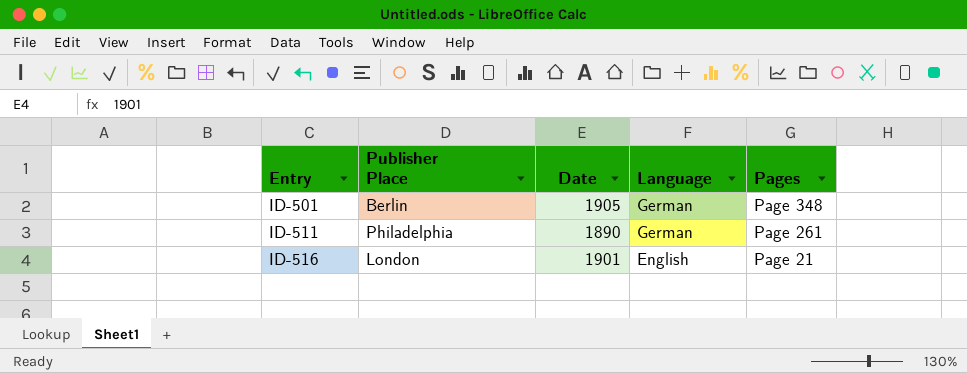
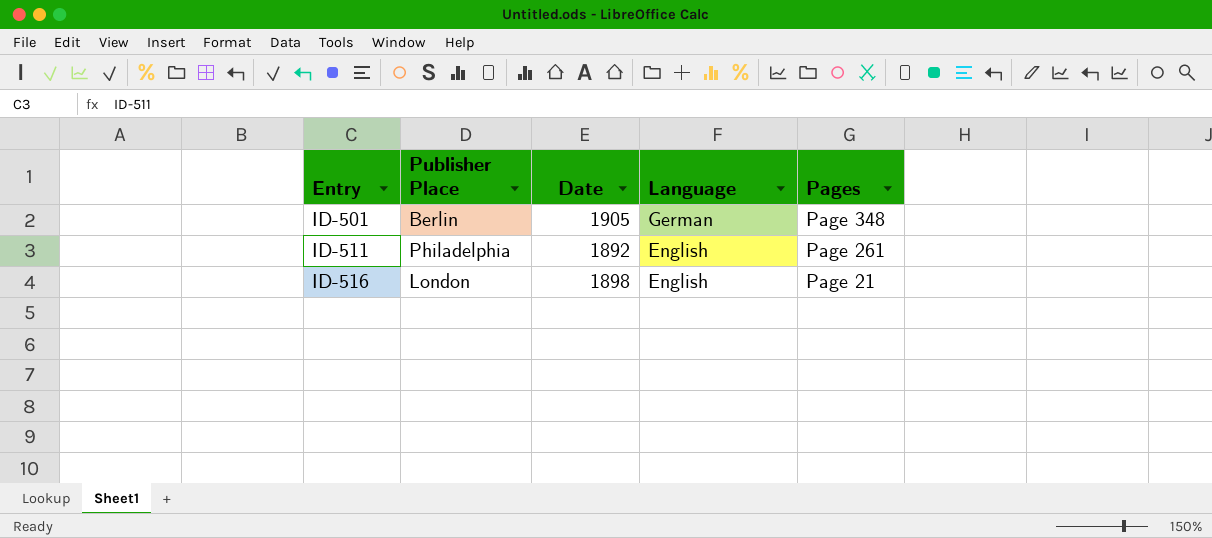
ID-511 | Date: 1890 -> 1892
ID-511 | Language: German -> English
ID-516 | Date: 1901 -> 1898

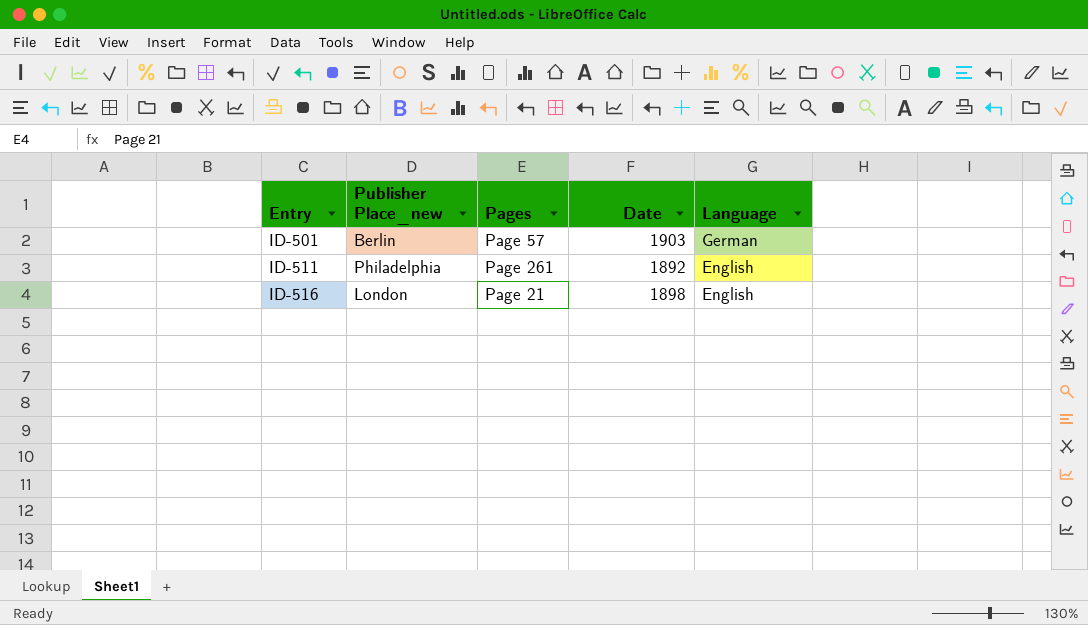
column name: Publisher Place -> Publisher Place_new
column Pages | position: 5 -> 3
ID-501 | Pages: Page 348 -> Page 57
ID-501 | Date: 1905 -> 1903

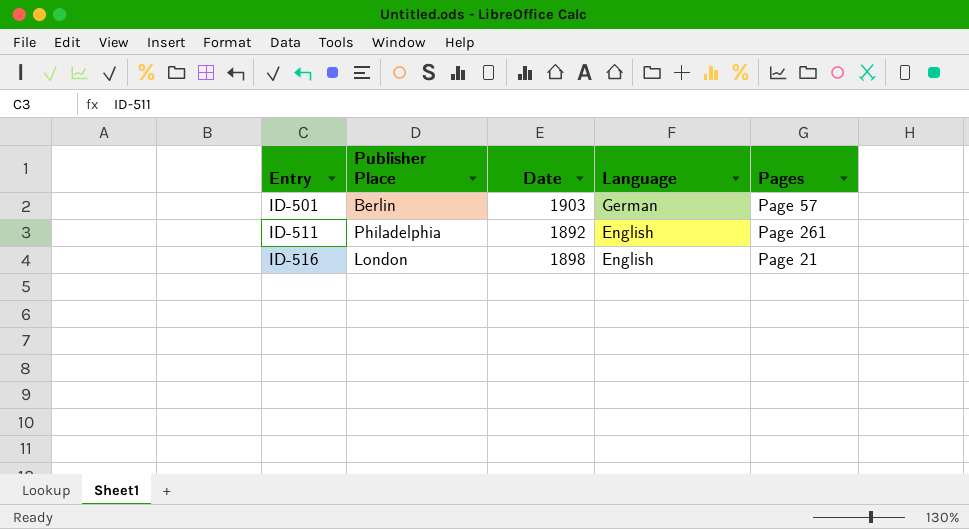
column name: Publisher Place_new -> Publisher Place
column Pages | position: 3 -> 5

